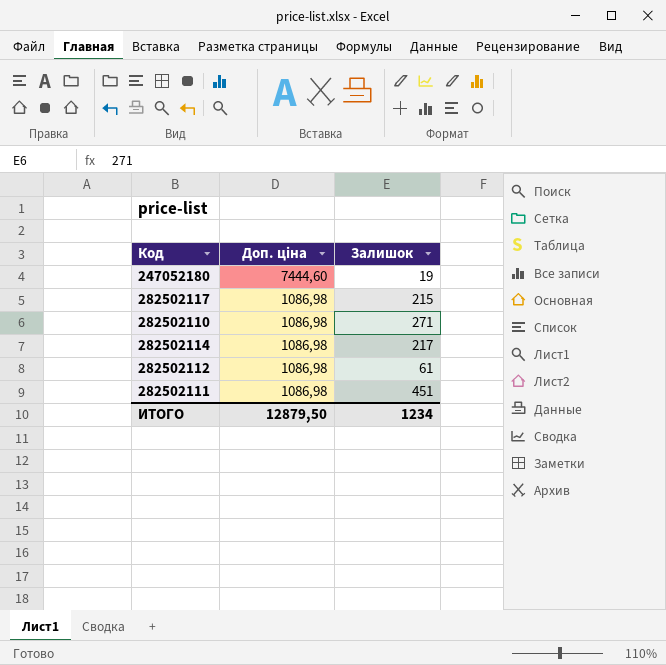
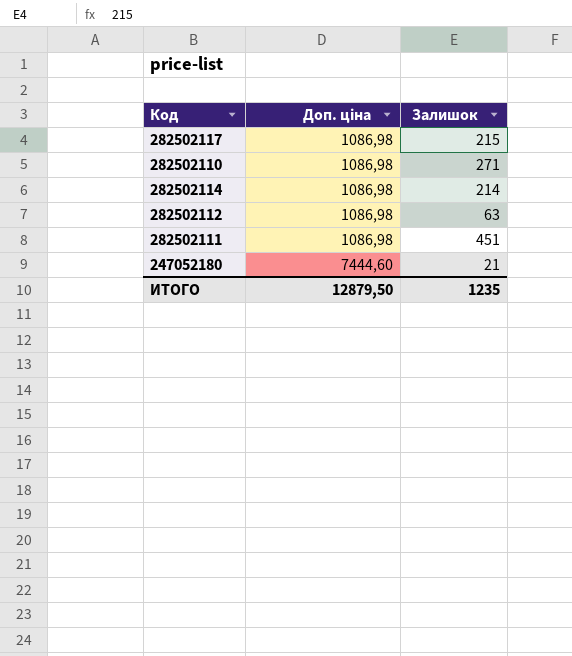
row order: Доп. ціна descending -> Доп. ціна ascending
282502114 | Залишок: 217 -> 214
282502112 | Залишок: 61 -> 63
247052180 | Залишок: 19 -> 21
ИТОГО | Залишок: 1234 -> 1235

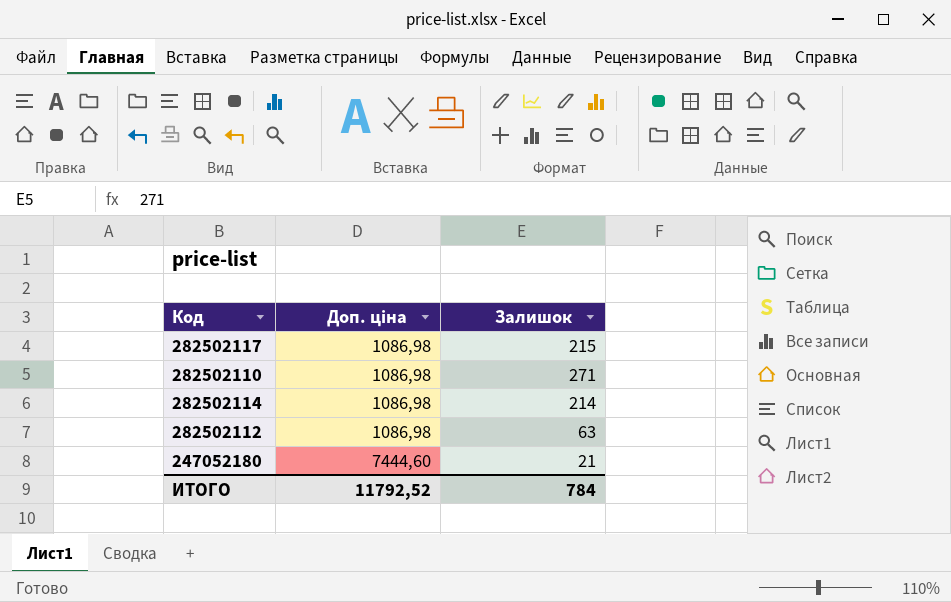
row 282502111: 1086,98 | 451 -> none
ИТОГО | Доп. ціна: 12879,50 -> 11792,52
ИТОГО | Залишок: 1235 -> 784

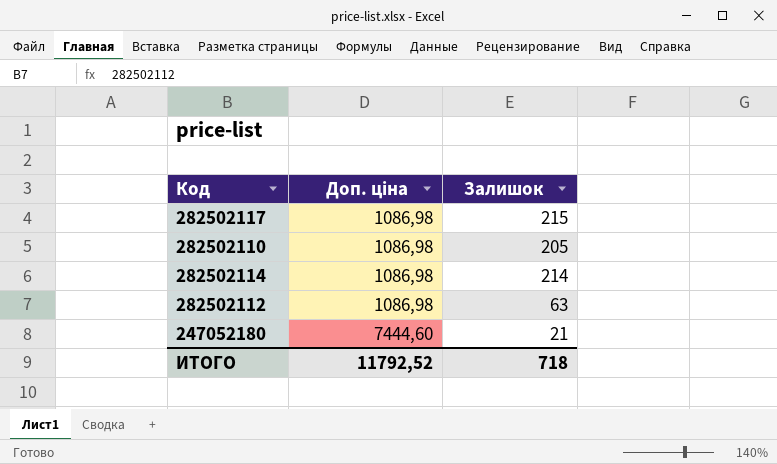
282502110 | Залишок: 271 -> 205
ИТОГО | Залишок: 784 -> 718

